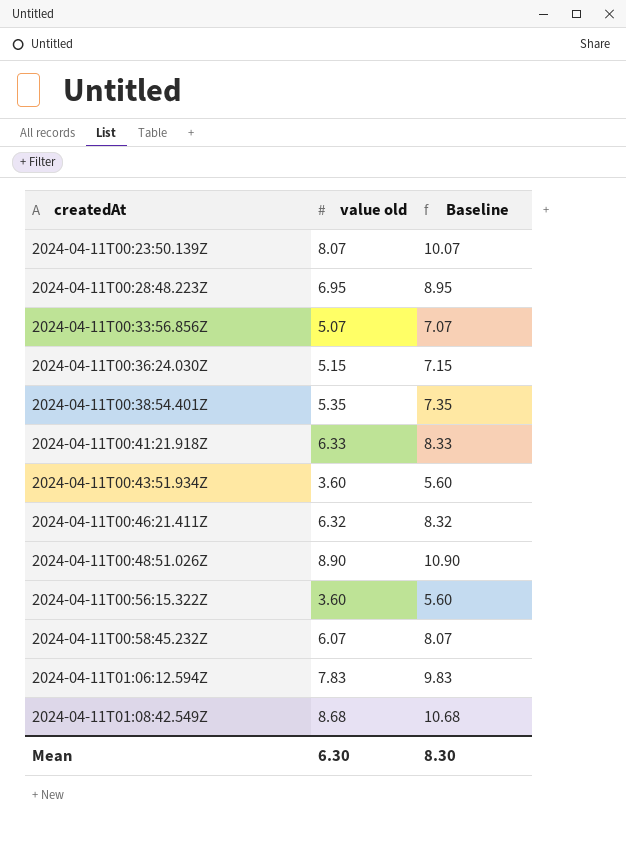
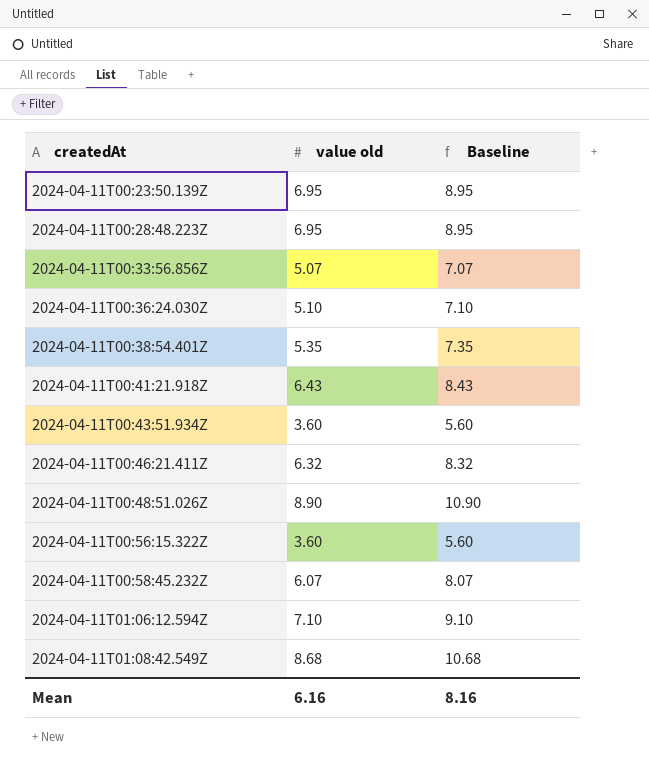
2024-04-11T00:23:50.139Z | value old: 8.07 -> 6.95
2024-04-11T00:23:50.139Z | Baseline: 10.07 -> 8.95
2024-04-11T00:36:24.030Z | value old: 5.15 -> 5.10
2024-04-11T00:36:24.030Z | Baseline: 7.15 -> 7.10
2024-04-11T00:41:21.918Z | value old: 6.33 -> 6.43
2024-04-11T00:41:21.918Z | Baseline: 8.33 -> 8.43
2024-04-11T01:06:12.594Z | value old: 7.83 -> 7.10
2024-04-11T01:06:12.594Z | Baseline: 9.83 -> 9.10
Mean | value old: 6.30 -> 6.16
Mean | Baseline: 8.30 -> 8.16

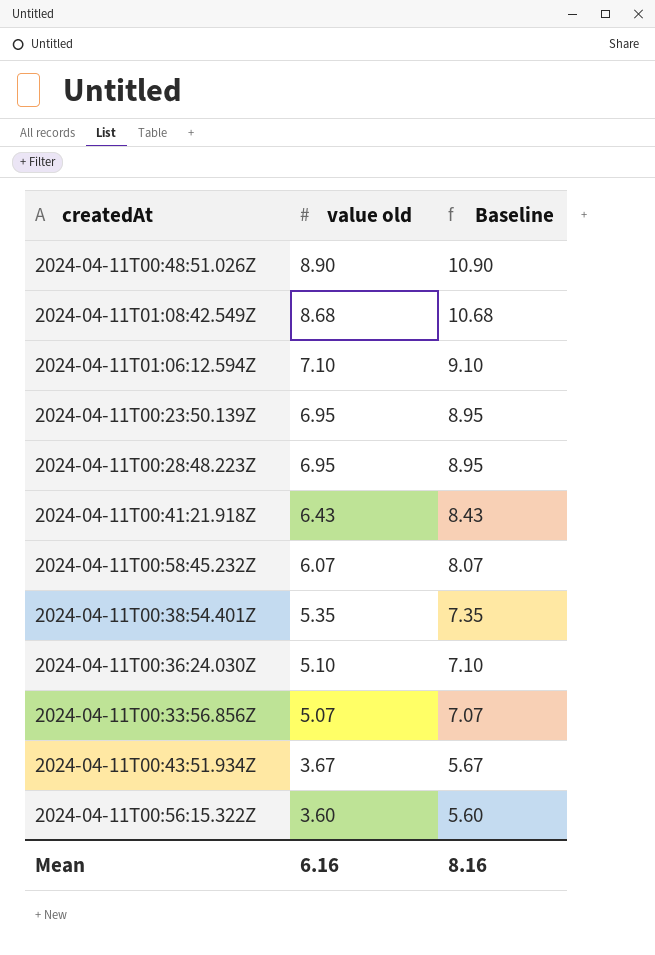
row order: createdAt ascending -> value old descending
row 2024-04-11T00:46:21.411Z: 6.32 | 8.32 -> none
2024-04-11T00:43:51.934Z | value old: 3.60 -> 3.67
2024-04-11T00:43:51.934Z | Baseline: 5.60 -> 5.67

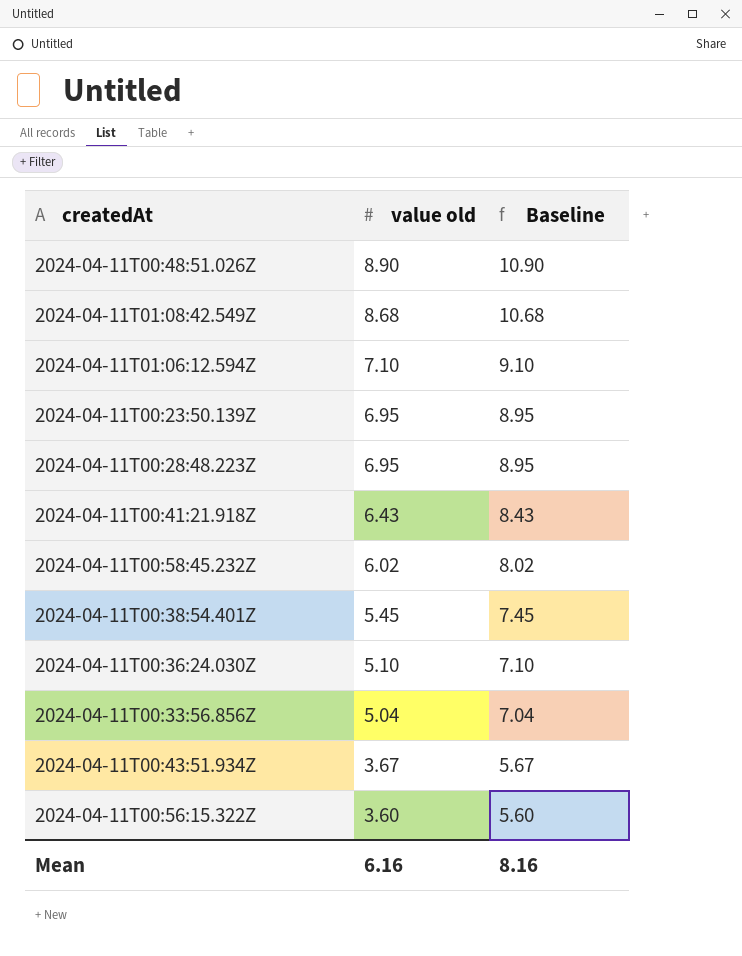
2024-04-11T00:58:45.232Z | value old: 6.07 -> 6.02
2024-04-11T00:58:45.232Z | Baseline: 8.07 -> 8.02
2024-04-11T00:38:54.401Z | value old: 5.35 -> 5.45
2024-04-11T00:38:54.401Z | Baseline: 7.35 -> 7.45
2024-04-11T00:33:56.856Z | value old: 5.07 -> 5.04
2024-04-11T00:33:56.856Z | Baseline: 7.07 -> 7.04

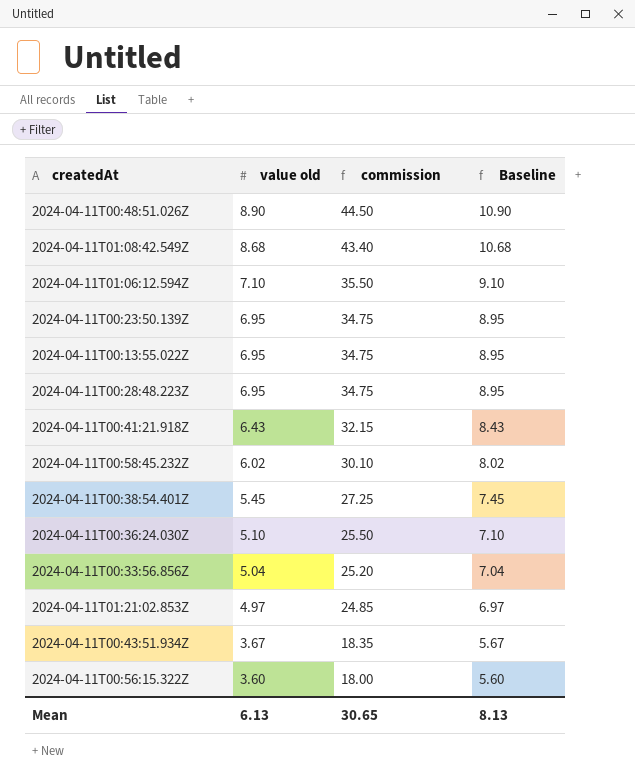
column commission | formula: none -> [value old] * 5
row 2024-04-11T00:13:55.022Z: none -> 6.95 | 34.75 | 8.95
row 2024-04-11T01:21:02.853Z: none -> 4.97 | 24.85 | 6.97
Mean | value old: 6.16 -> 6.13
Mean | Baseline: 8.16 -> 8.13

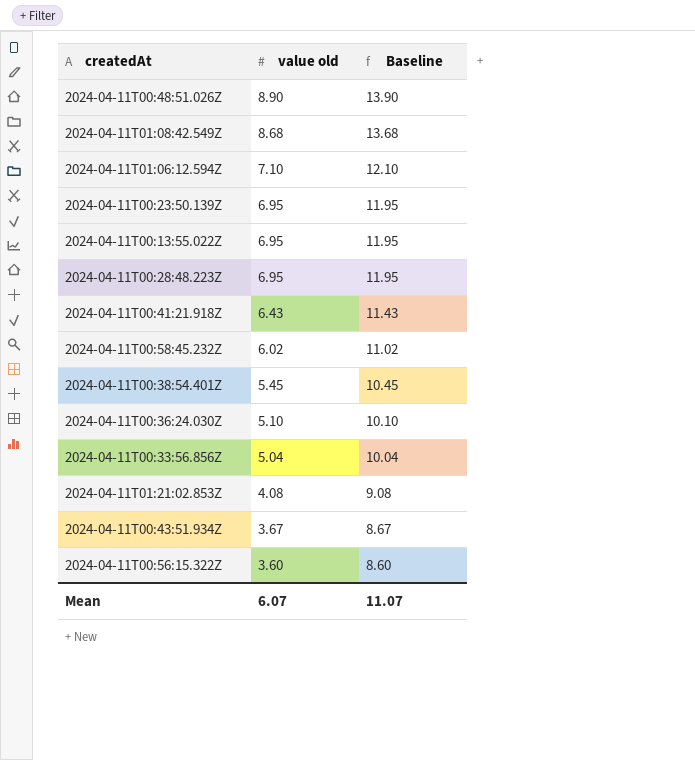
column commission | formula: [value old] * 5 -> none
column Baseline | formula: [value old] + 2 -> [value old] + 5
2024-04-11T01:21:02.853Z | value old: 4.97 -> 4.08
Mean | value old: 6.13 -> 6.07
Mean | Baseline: 8.13 -> 11.07

